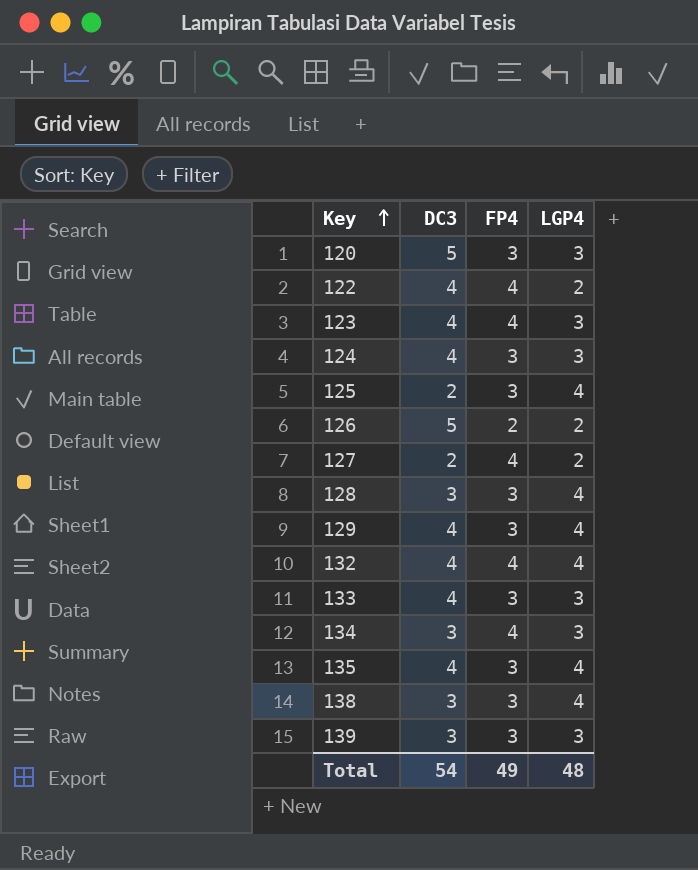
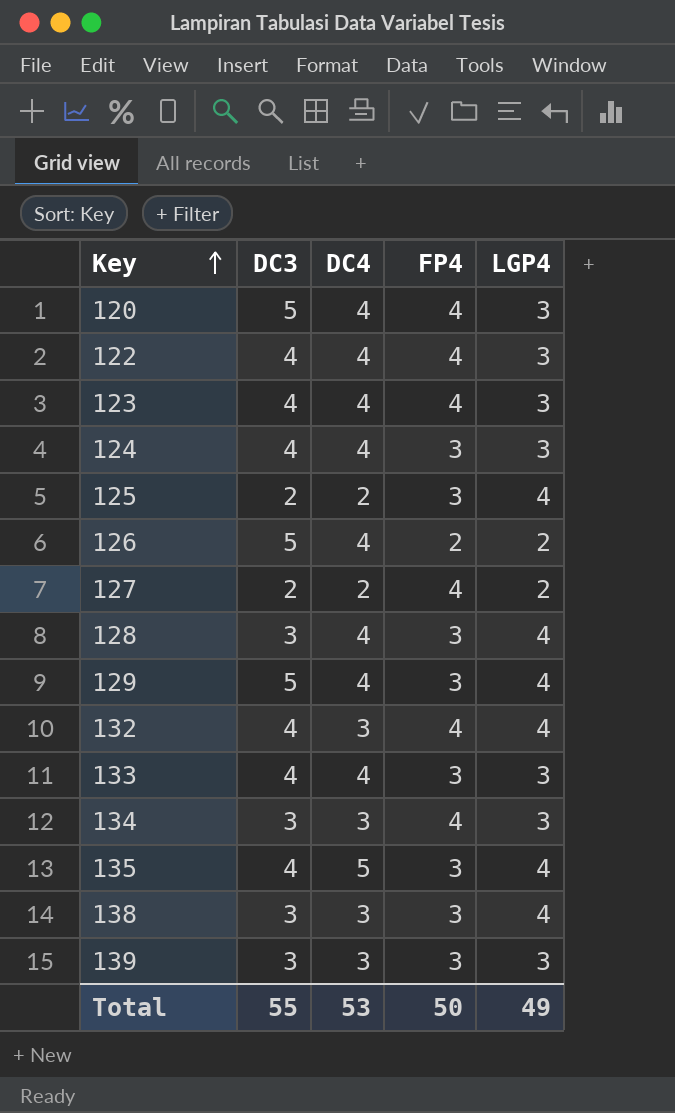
column DC4 | position: none -> 3
120 | FP4: 3 -> 4
122 | LGP4: 2 -> 3
129 | DC3: 4 -> 5
Total | DC3: 54 -> 55
Total | FP4: 49 -> 50
Total | LGP4: 48 -> 49

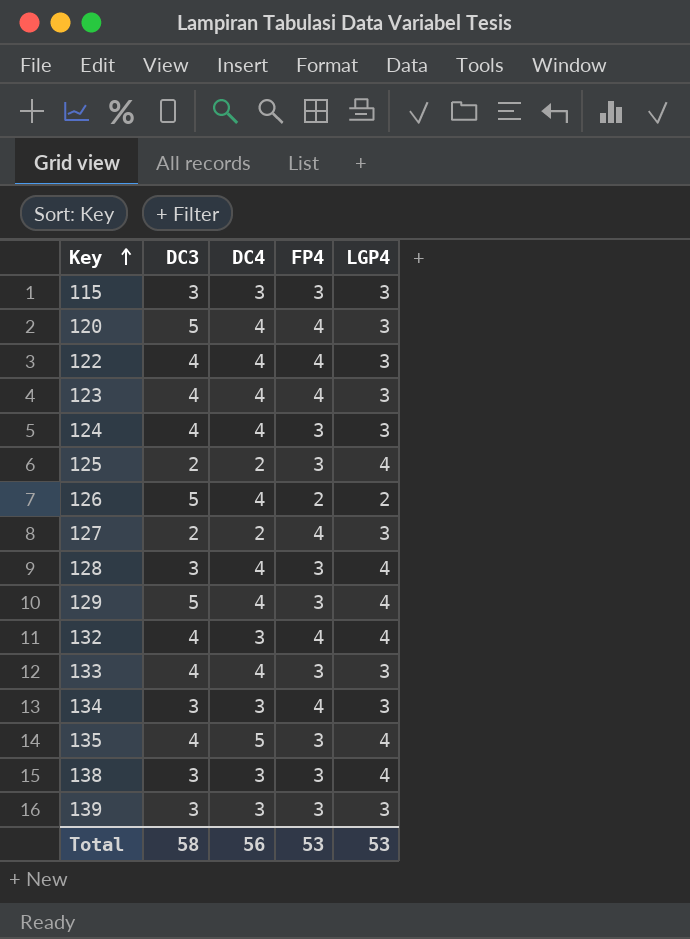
row 115: none -> 3 | 3 | 3 | 3
127 | LGP4: 2 -> 3
Total | DC3: 55 -> 58
Total | DC4: 53 -> 56
Total | FP4: 50 -> 53
Total | LGP4: 49 -> 53

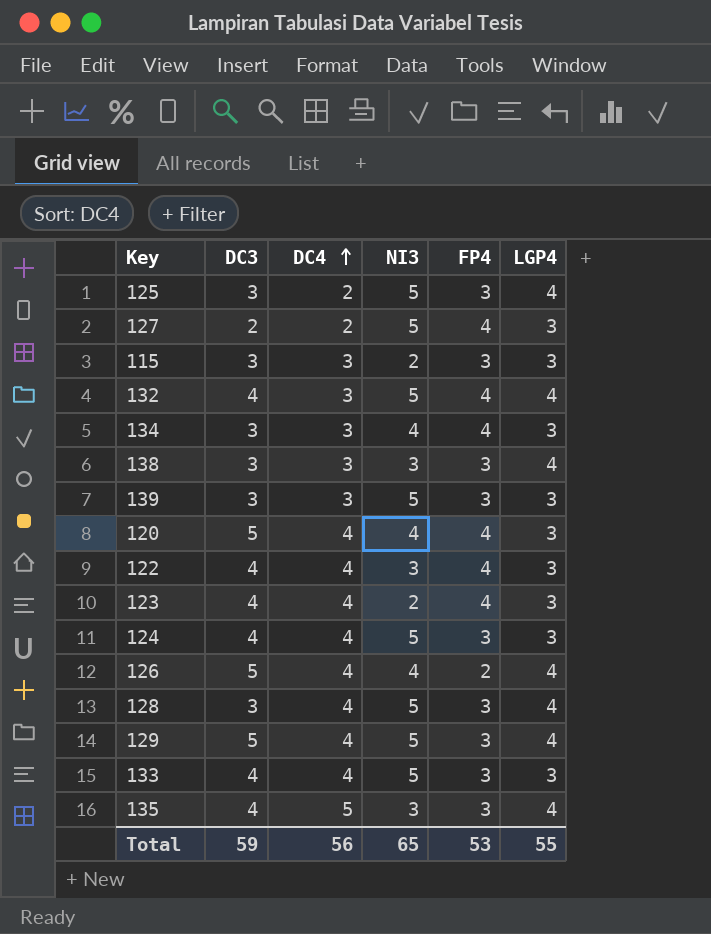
row order: Key ascending -> DC4 ascending
column NI3 | position: none -> 4
125 | DC3: 2 -> 3
126 | LGP4: 2 -> 4
Total | DC3: 58 -> 59
Total | LGP4: 53 -> 55

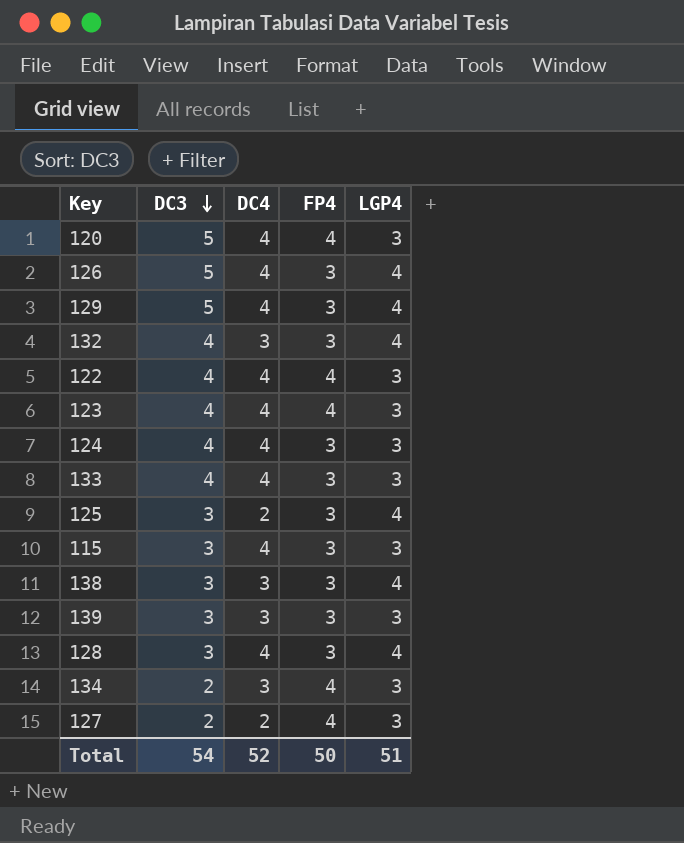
row order: DC4 ascending -> DC3 descending
column NI3 | position: 4 -> none
row 135: 4 | 5 | 3 | 3 | 4 -> none
126 | FP4: 2 -> 3
132 | FP4: 4 -> 3
115 | DC4: 3 -> 4
134 | DC3: 3 -> 2
Total | DC3: 59 -> 54
Total | DC4: 56 -> 52
Total | FP4: 53 -> 50
Total | LGP4: 55 -> 51

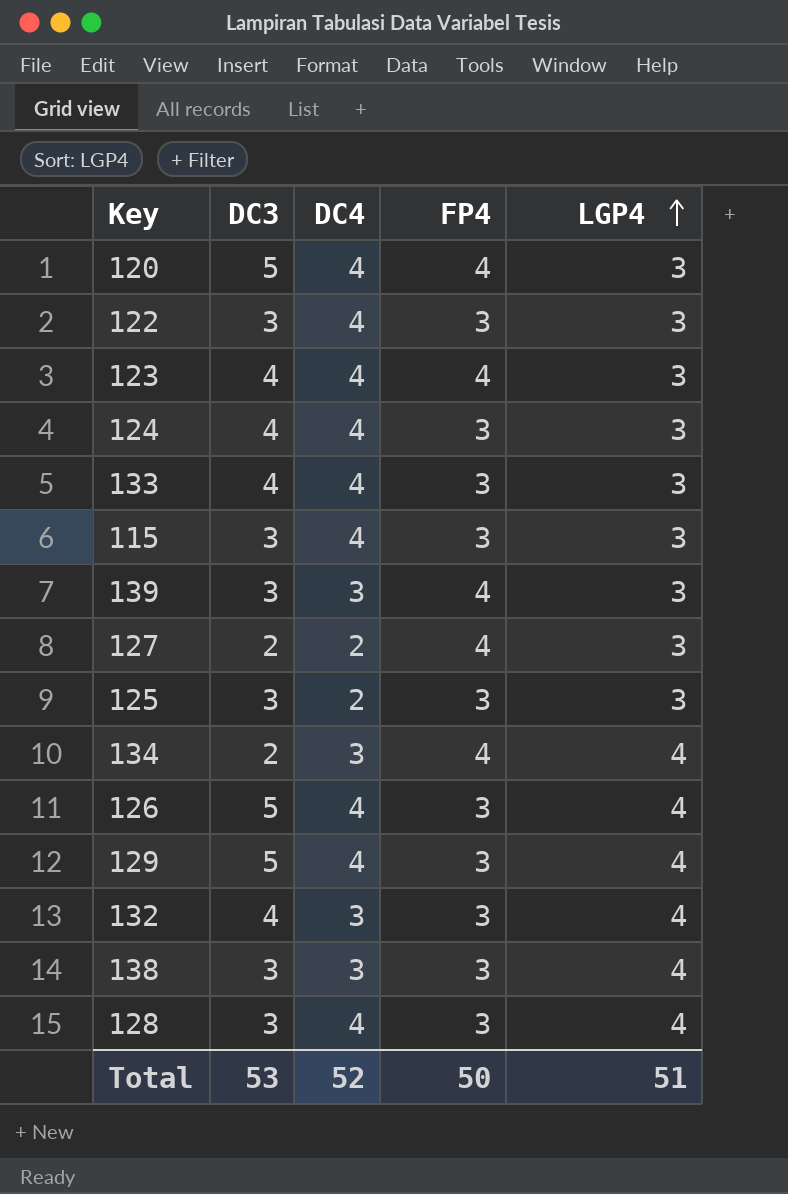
row order: DC3 descending -> LGP4 ascending
122 | DC3: 4 -> 3
122 | FP4: 4 -> 3
139 | FP4: 3 -> 4
125 | LGP4: 4 -> 3
134 | LGP4: 3 -> 4
Total | DC3: 54 -> 53

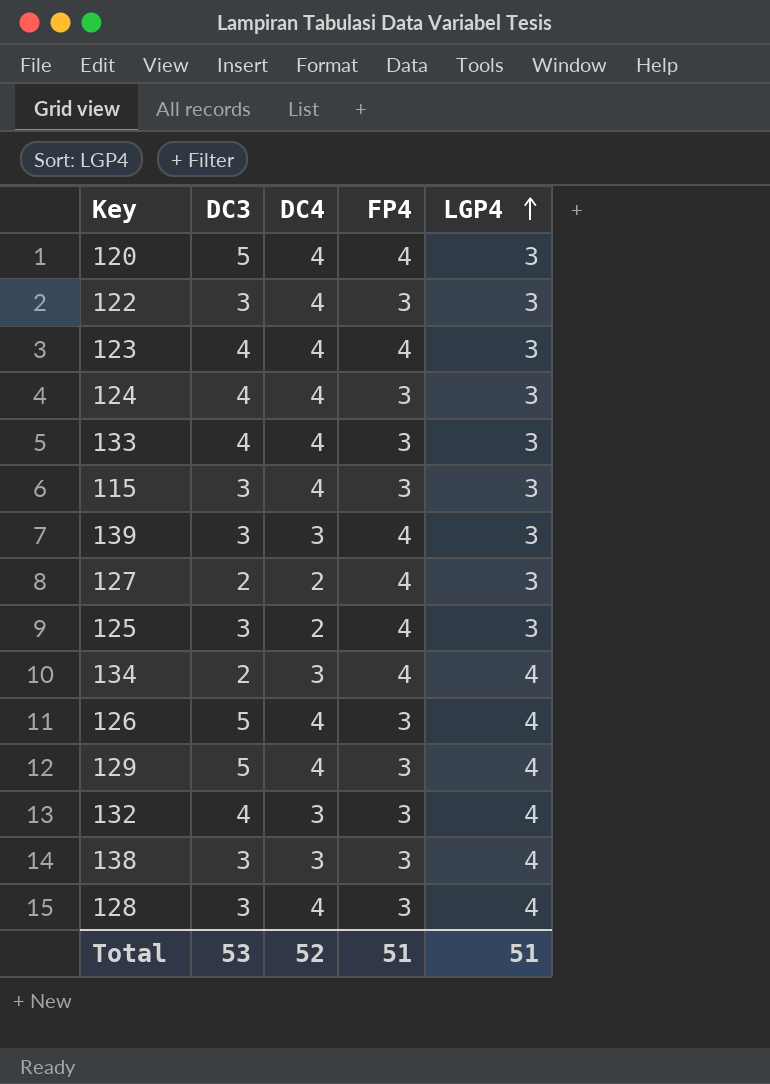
125 | FP4: 3 -> 4
Total | FP4: 50 -> 51

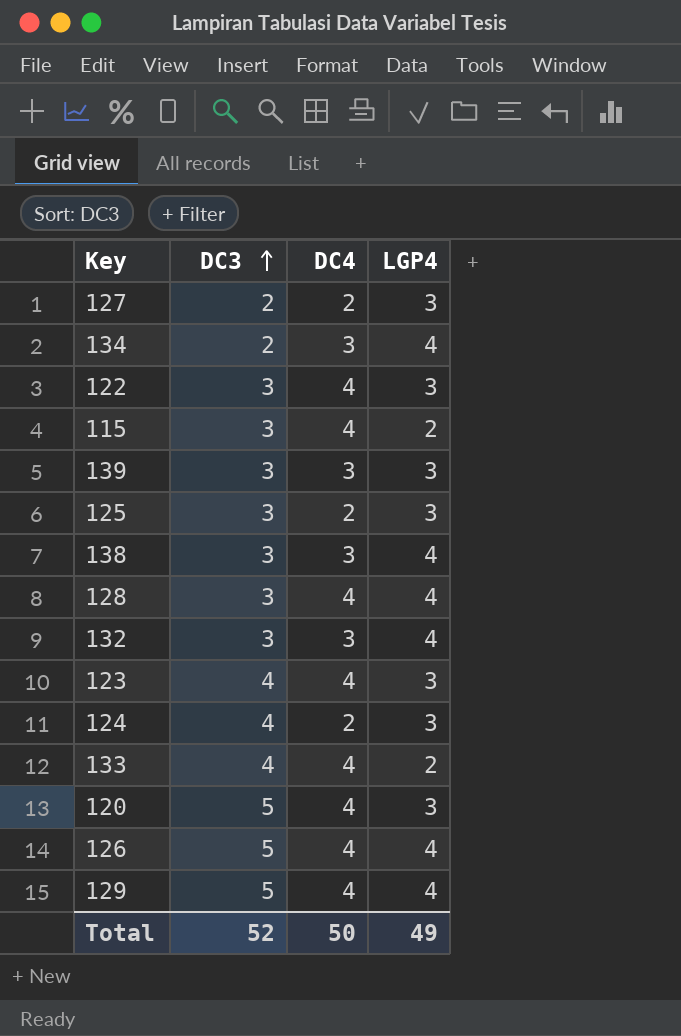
row order: LGP4 ascending -> DC3 ascending
column FP4 | position: 4 -> none
115 | LGP4: 3 -> 2
132 | DC3: 4 -> 3
124 | DC4: 4 -> 2
133 | LGP4: 3 -> 2
Total | DC3: 53 -> 52
Total | DC4: 52 -> 50
Total | LGP4: 51 -> 49

